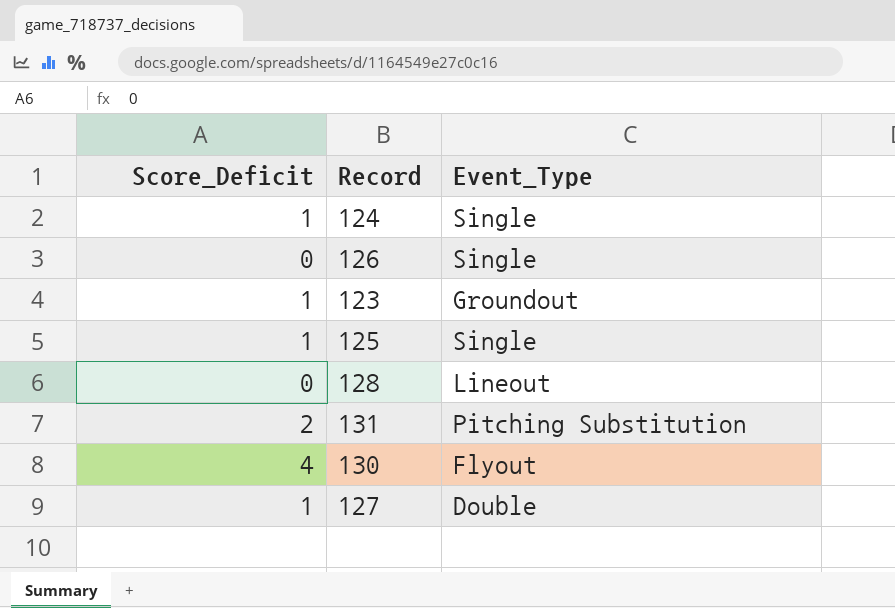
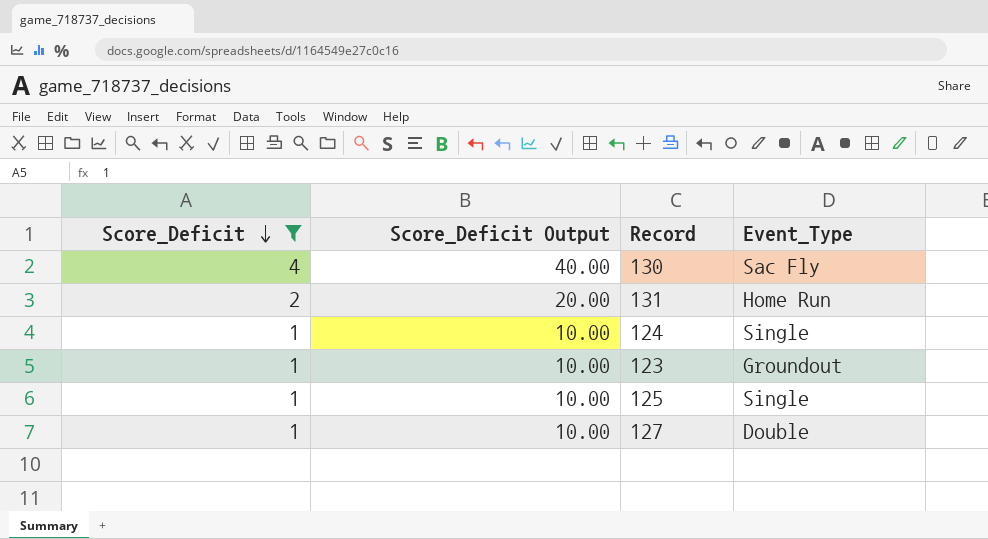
filter: none -> Score_Deficit != 0
row order: none -> Score_Deficit descending
column Score_Deficit Output | formula: none -> [Score_Deficit] * 10
130 | Event_Type: Flyout -> Sac Fly
131 | Event_Type: Pitching Substitution -> Home Run

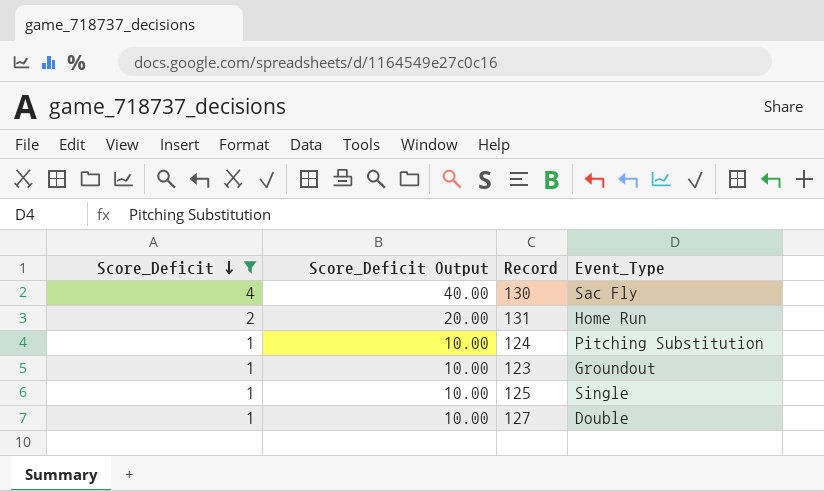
124 | Event_Type: Single -> Pitching Substitution

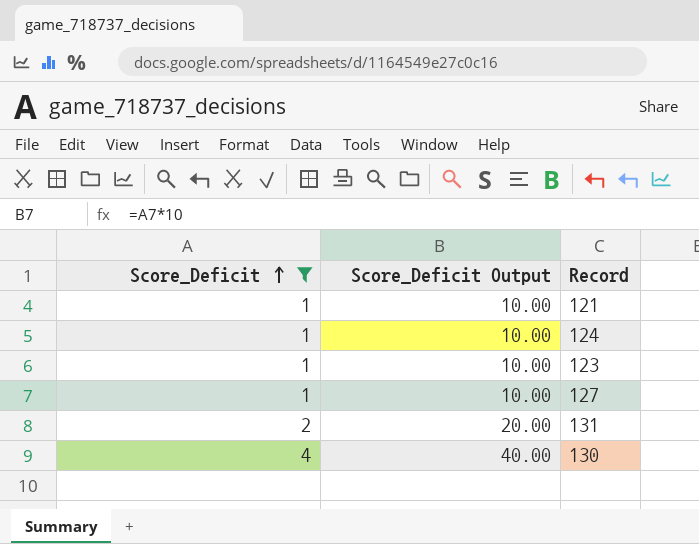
row order: Score_Deficit descending -> Score_Deficit ascending
column Event_Type | position: 4 -> none
row 125: 1 | 10.00 | Single -> none
row 121: none -> 1 | 10.00

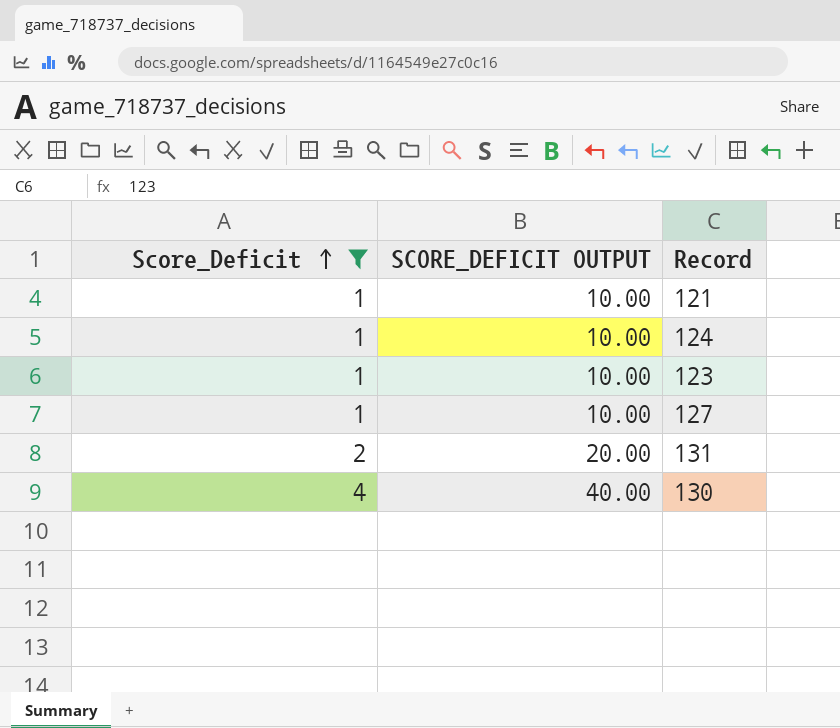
column name: Score_Deficit Output -> SCORE_DEFICIT OUTPUT

